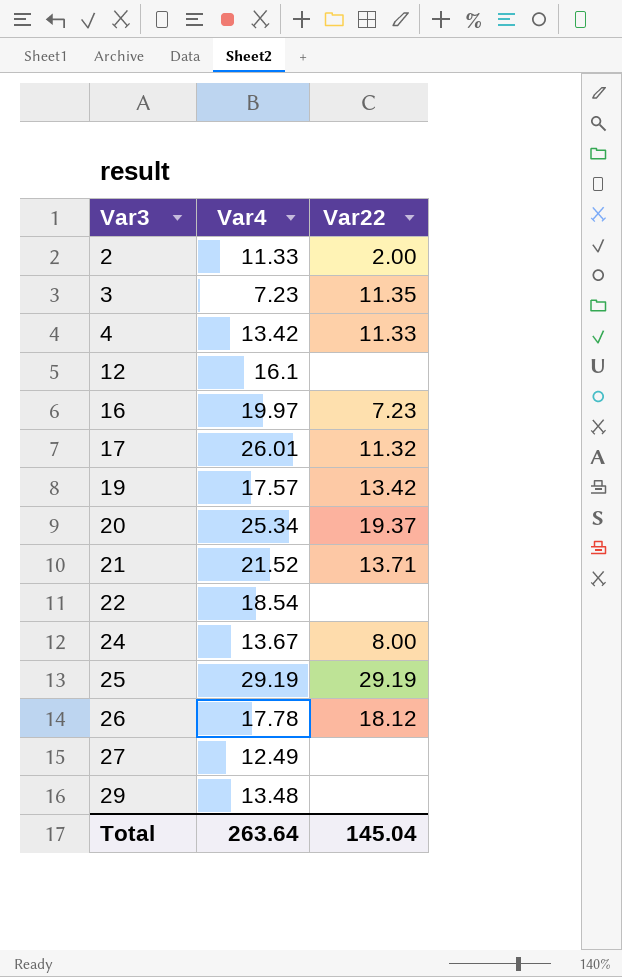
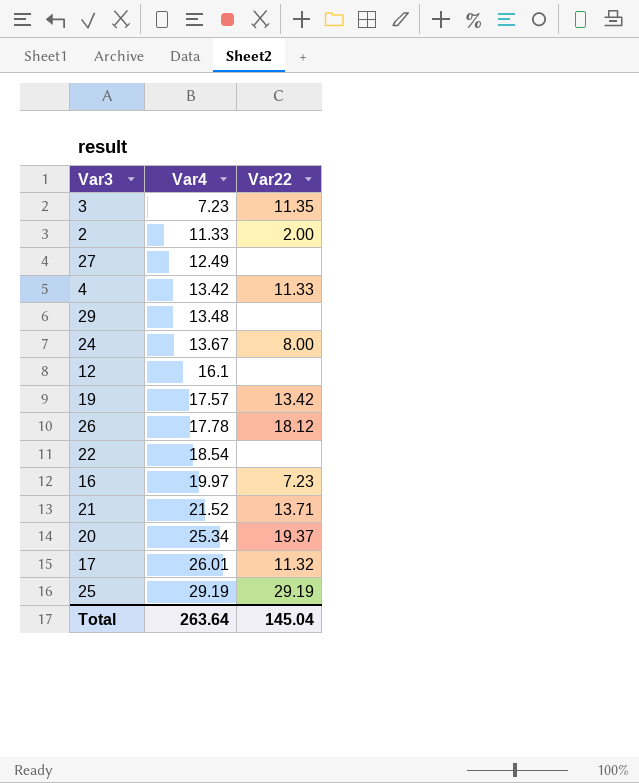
row order: Var3 ascending -> Var4 ascending

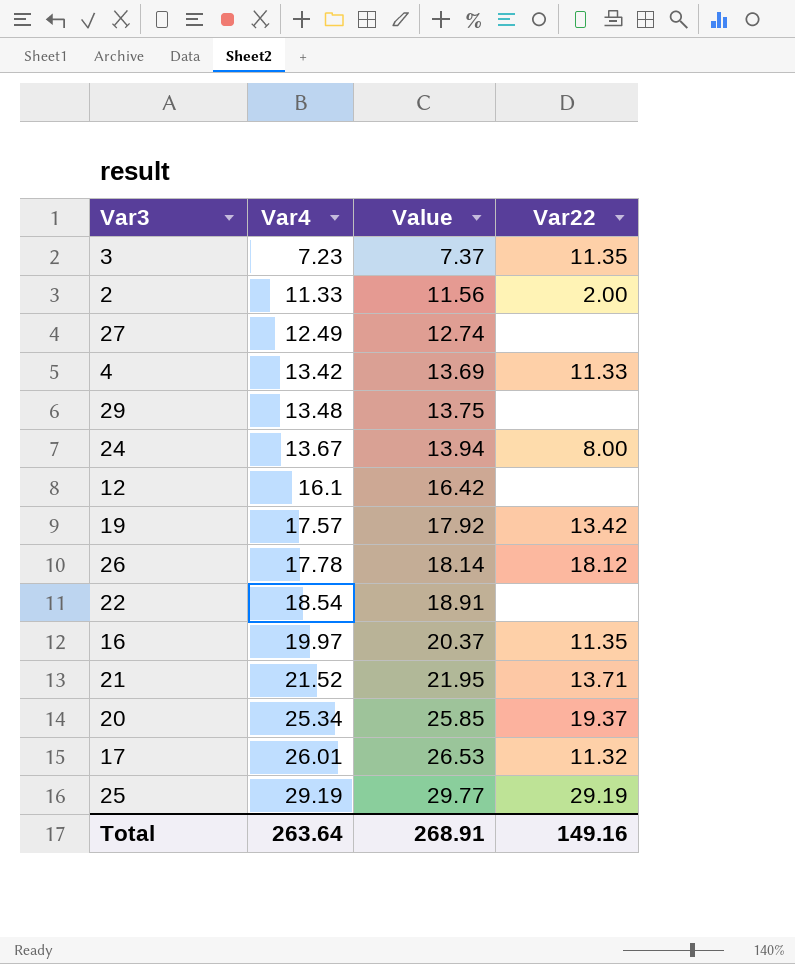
column Value | formula: none -> [Var4] * 1.02
16 | Var22: 7.23 -> 11.35
Total | Var22: 145.04 -> 149.16

